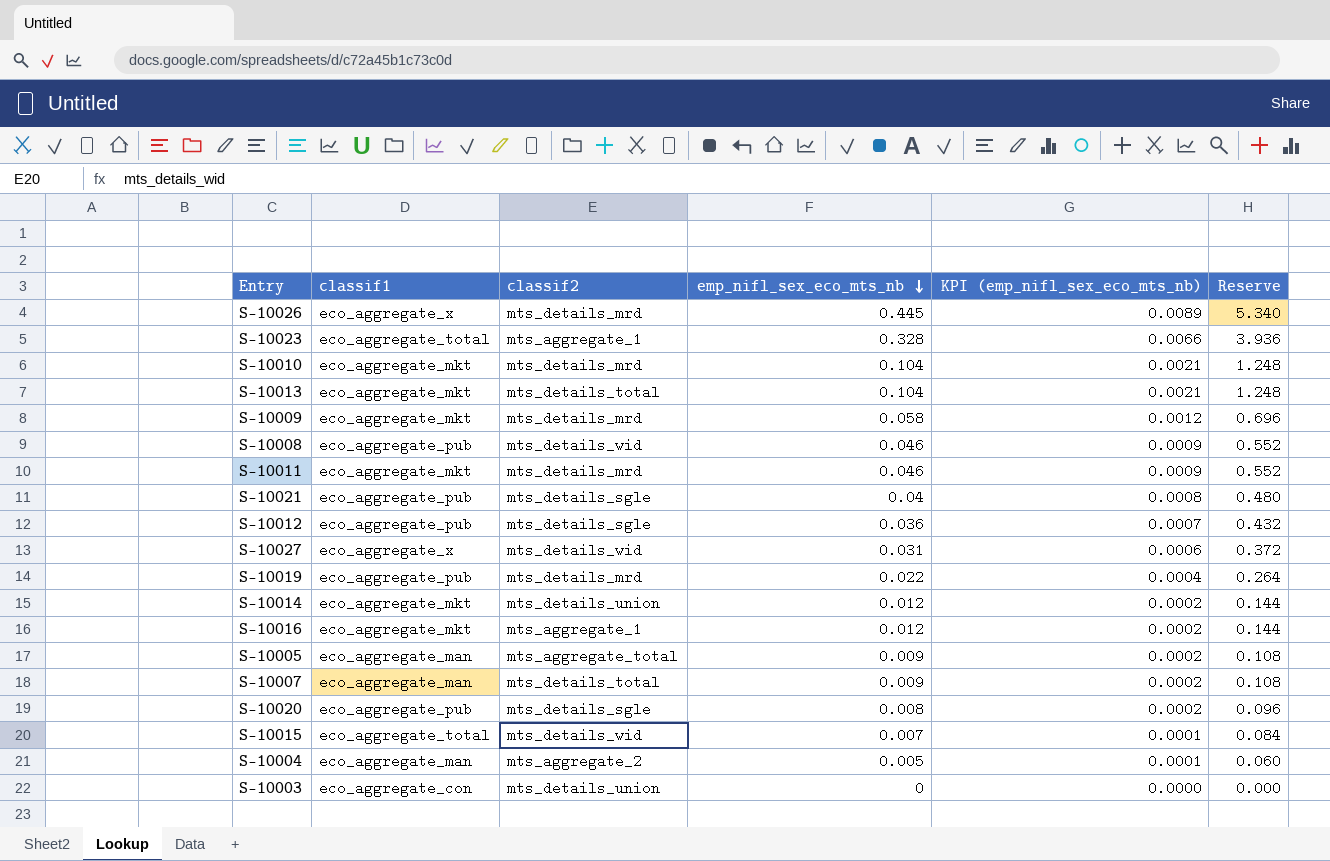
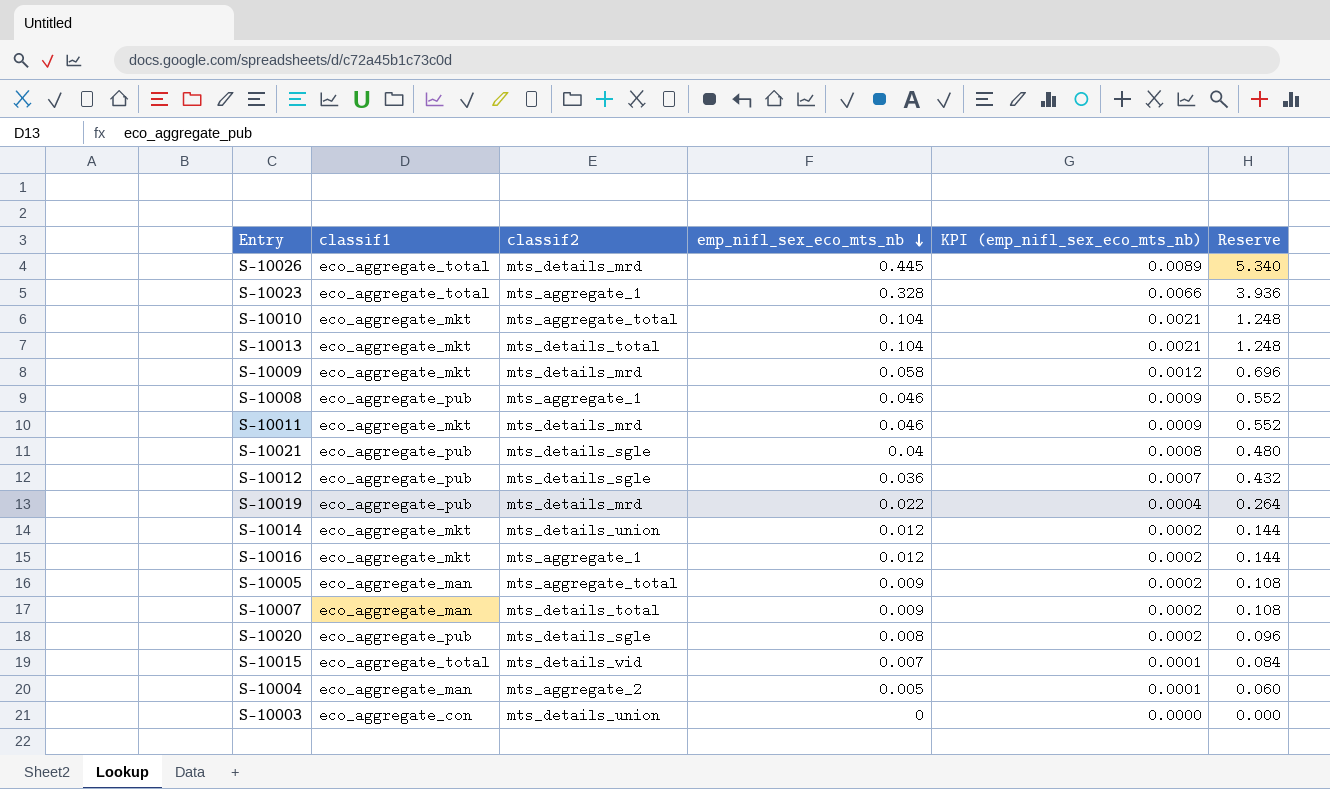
row S-10027: eco_aggregate_x | mts_details_wid | 0.031 | 0.0006 | 0.372 -> none
S-10026 | classif1: eco_aggregate_x -> eco_aggregate_total
S-10010 | classif2: mts_details_mrd -> mts_aggregate_total
S-10008 | classif2: mts_details_wid -> mts_aggregate_1

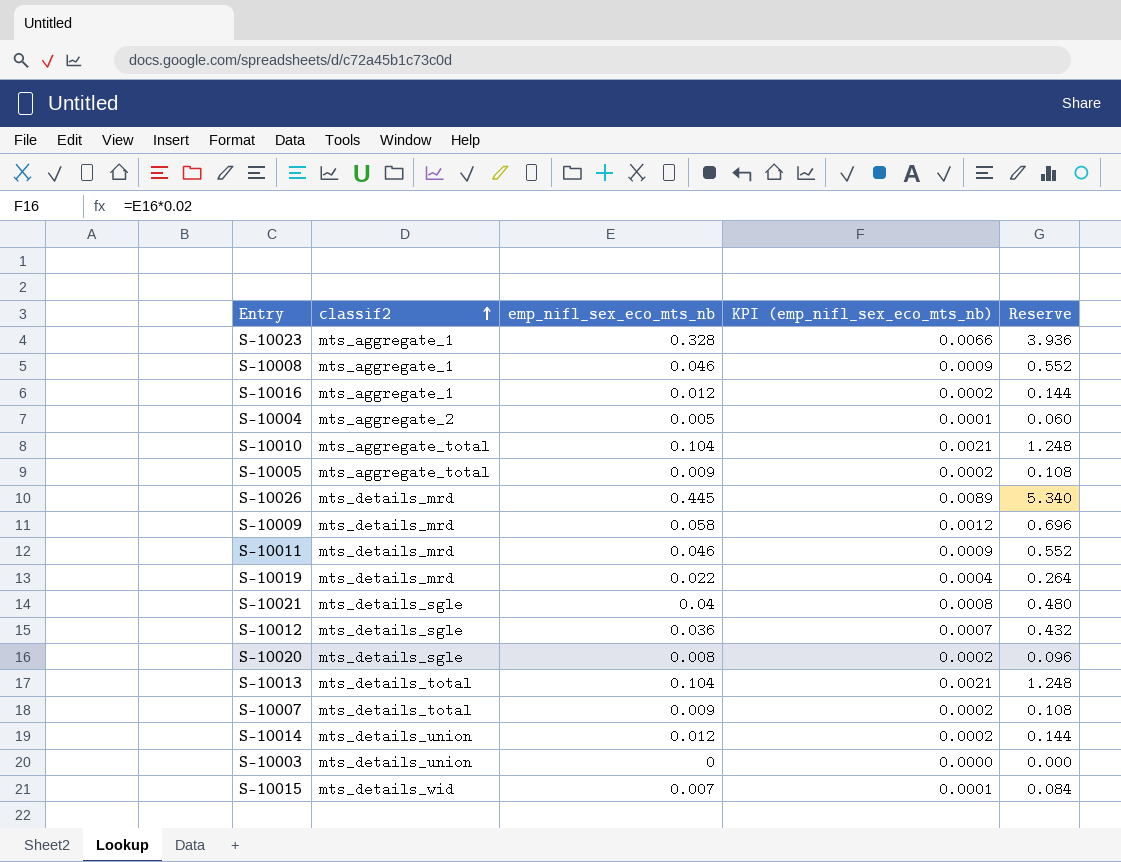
row order: emp_nifl_sex_eco_mts_nb descending -> classif2 ascending
column classif1 | position: 2 -> none

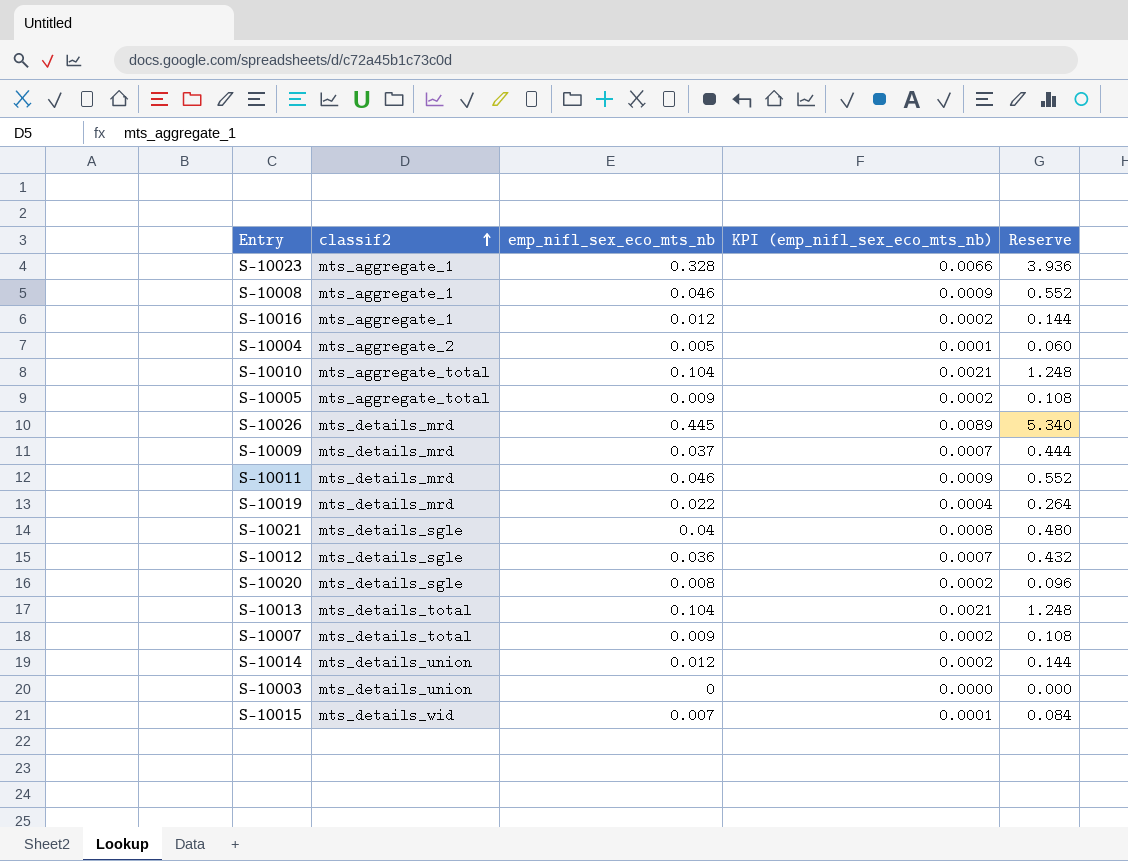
S-10009 | emp_nifl_sex_eco_mts_nb: 0.058 -> 0.037
S-10009 | KPI (emp_nifl_sex_eco_mts_nb): 0.0012 -> 0.0007
S-10009 | Reserve: 0.696 -> 0.444

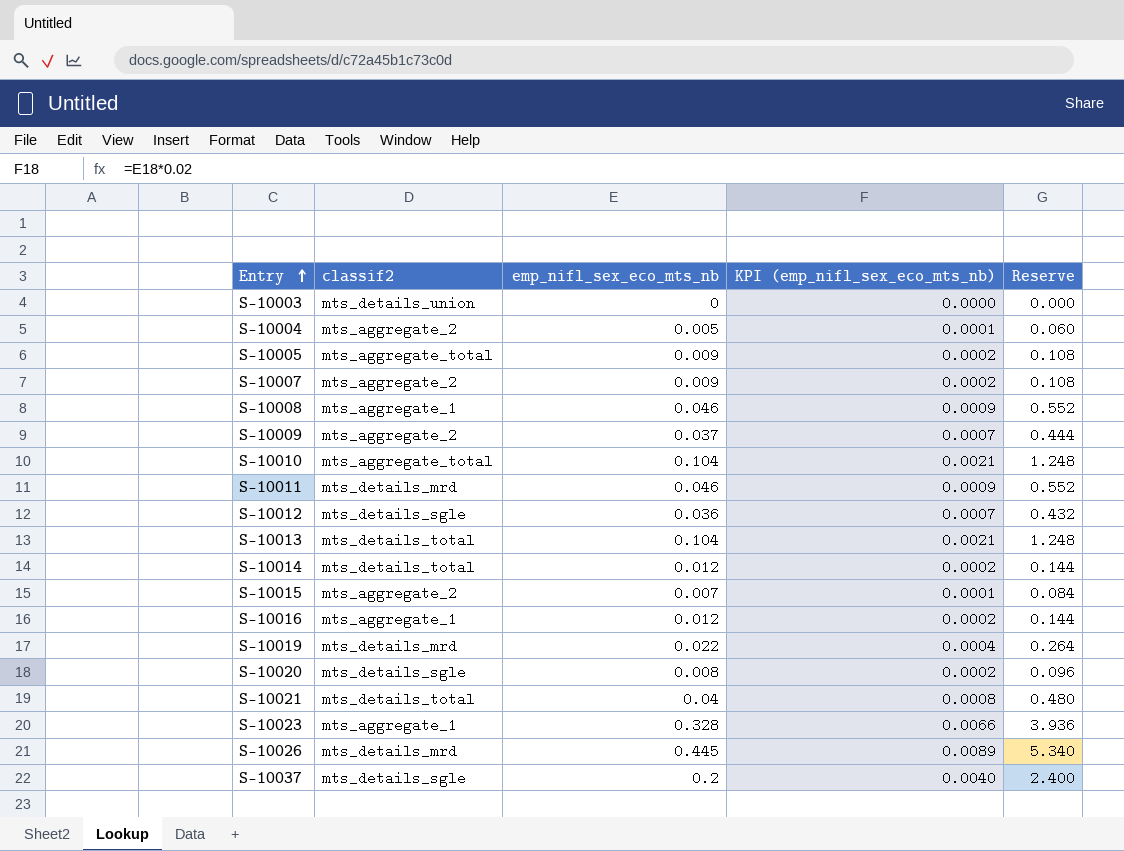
row order: classif2 ascending -> Entry ascending
S-10007 | classif2: mts_details_total -> mts_aggregate_2
S-10009 | classif2: mts_details_mrd -> mts_aggregate_2
S-10014 | classif2: mts_details_union -> mts_details_total
S-10015 | classif2: mts_details_wid -> mts_aggregate_2
S-10021 | classif2: mts_details_sgle -> mts_details_total
row S-10037: none -> mts_details_sgle | 0.2 | 0.0040 | 2.400

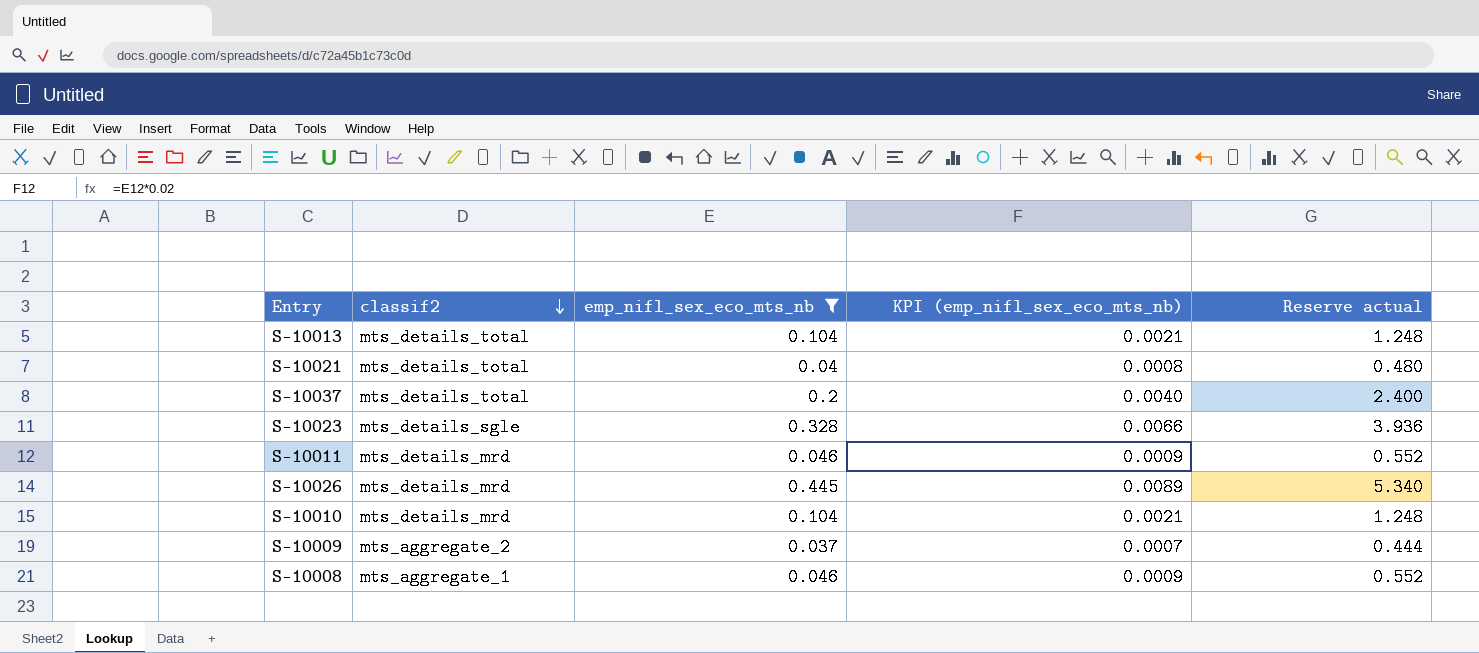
filter: none -> emp_nifl_sex_eco_mts_nb >= 0.037
row order: Entry ascending -> classif2 descending
column name: Reserve -> Reserve actual
S-10037 | classif2: mts_details_sgle -> mts_details_total
S-10023 | classif2: mts_aggregate_1 -> mts_details_sgle
S-10010 | classif2: mts_aggregate_total -> mts_details_mrd

